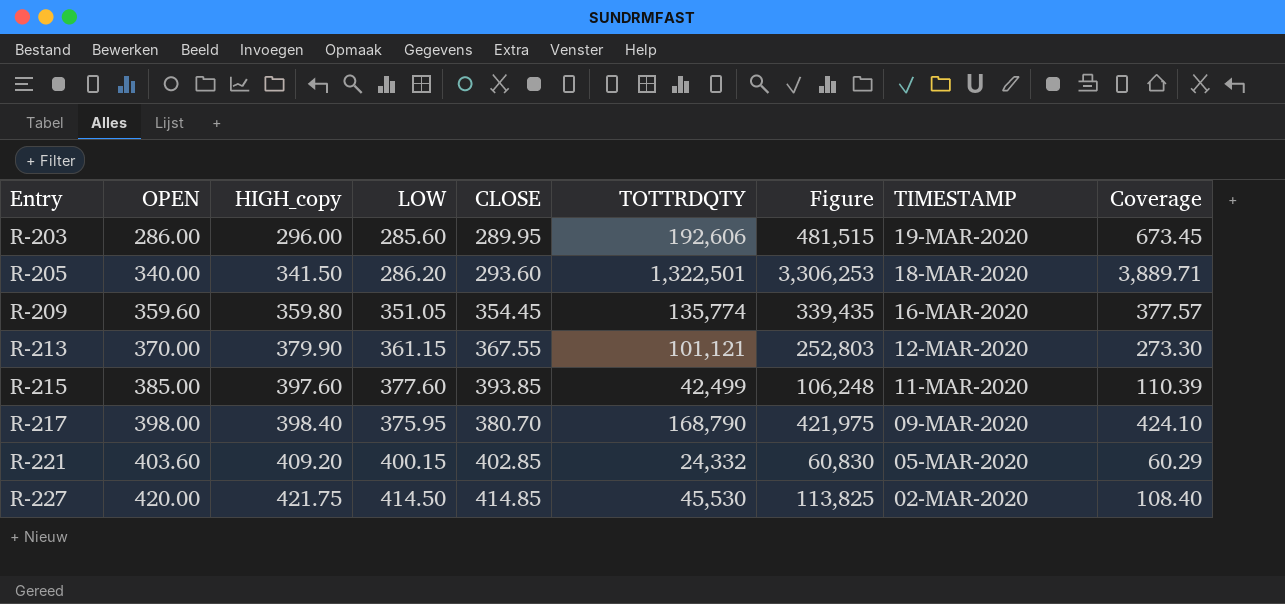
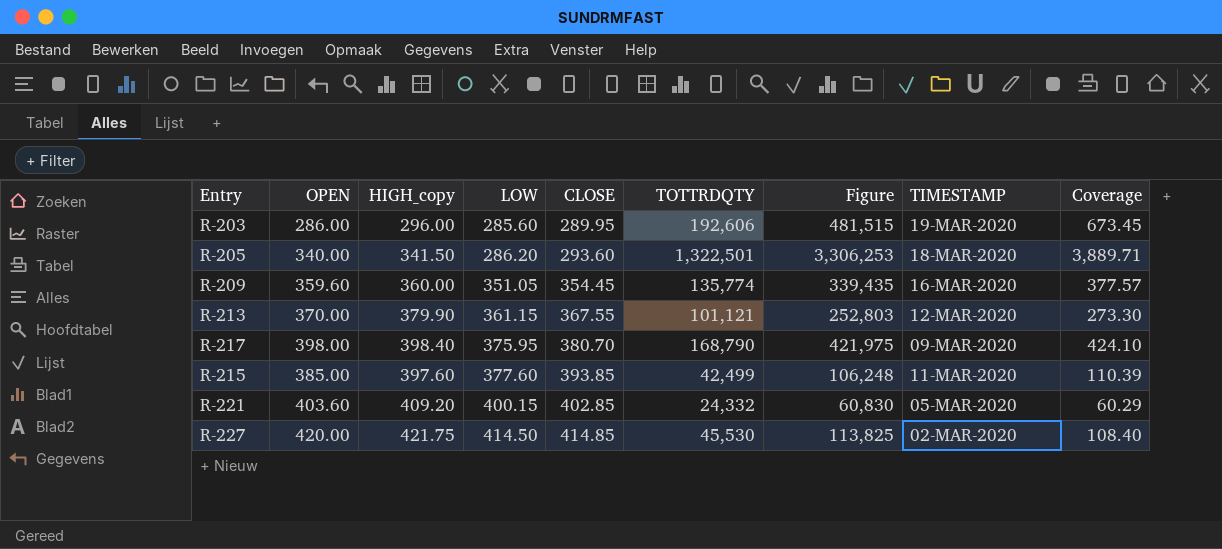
row order: Entry ascending -> LOW ascending
R-209 | HIGH_copy: 359.80 -> 360.00

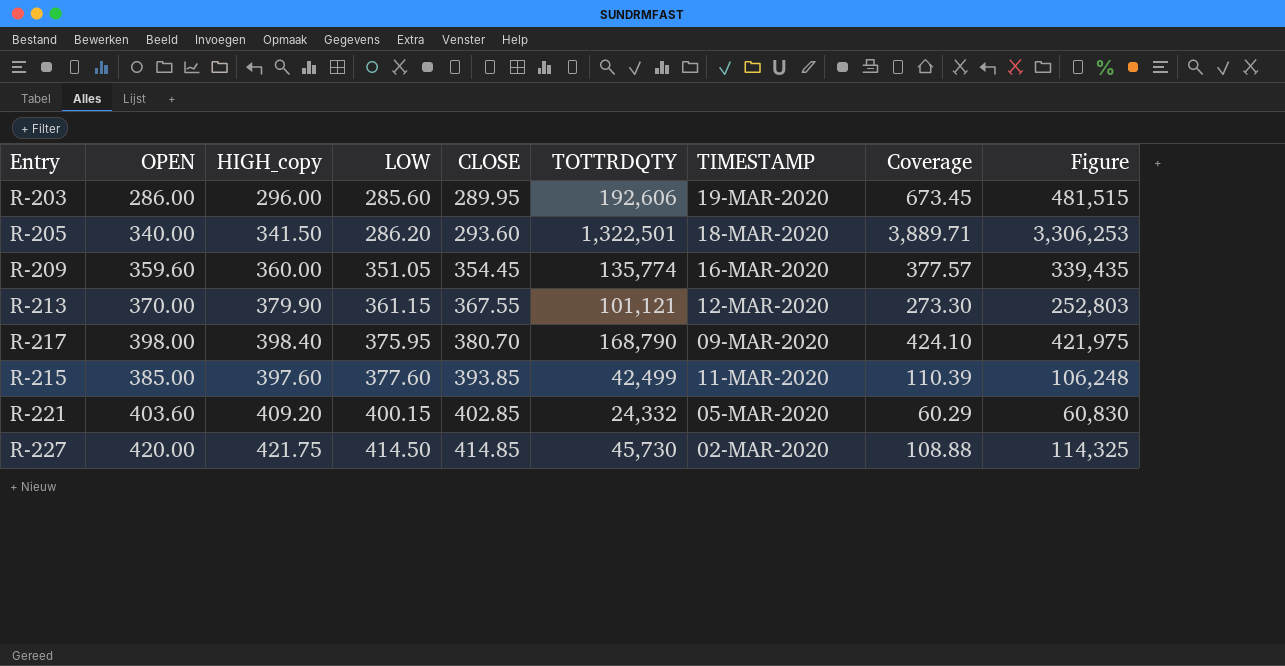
column Figure | position: 7 -> 9
R-227 | TOTTRDQTY: 45,530 -> 45,730
R-227 | Coverage: 108.40 -> 108.88
R-227 | Figure: 113,825 -> 114,325

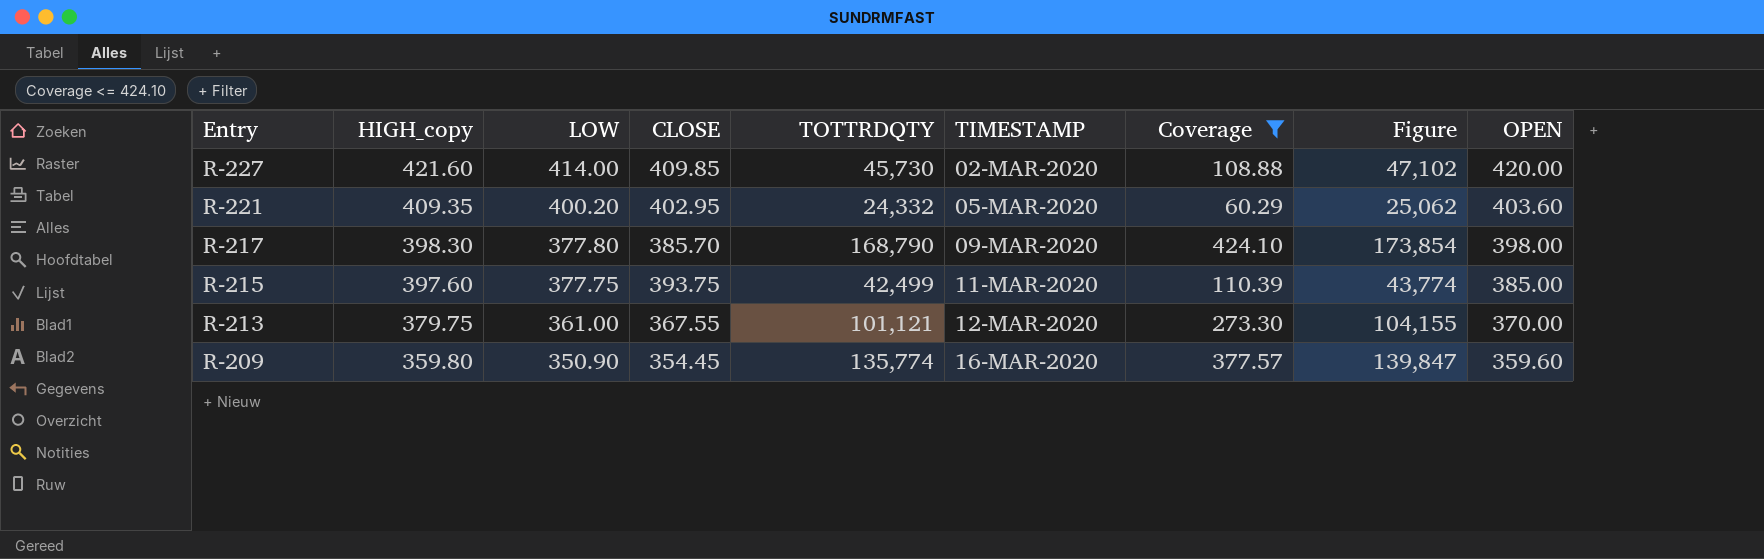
filter: none -> Coverage <= 424.10
row order: LOW ascending -> Entry descending
column Figure | formula: [TOTTRDQTY] * 2.5 -> [TOTTRDQTY] * 1.03
column OPEN | position: 2 -> 9
R-227 | HIGH_copy: 421.75 -> 421.60
R-227 | LOW: 414.50 -> 414.00
R-227 | CLOSE: 414.85 -> 409.85
R-221 | HIGH_copy: 409.20 -> 409.35
R-221 | LOW: 400.15 -> 400.20
R-221 | CLOSE: 402.85 -> 402.95
R-217 | HIGH_copy: 398.40 -> 398.30
R-217 | LOW: 375.95 -> 377.80
R-217 | CLOSE: 380.70 -> 385.70
R-215 | LOW: 377.60 -> 377.75
R-215 | CLOSE: 393.85 -> 393.75
R-213 | HIGH_copy: 379.90 -> 379.75
R-213 | LOW: 361.15 -> 361.00
R-209 | HIGH_copy: 360.00 -> 359.80
R-209 | LOW: 351.05 -> 350.90

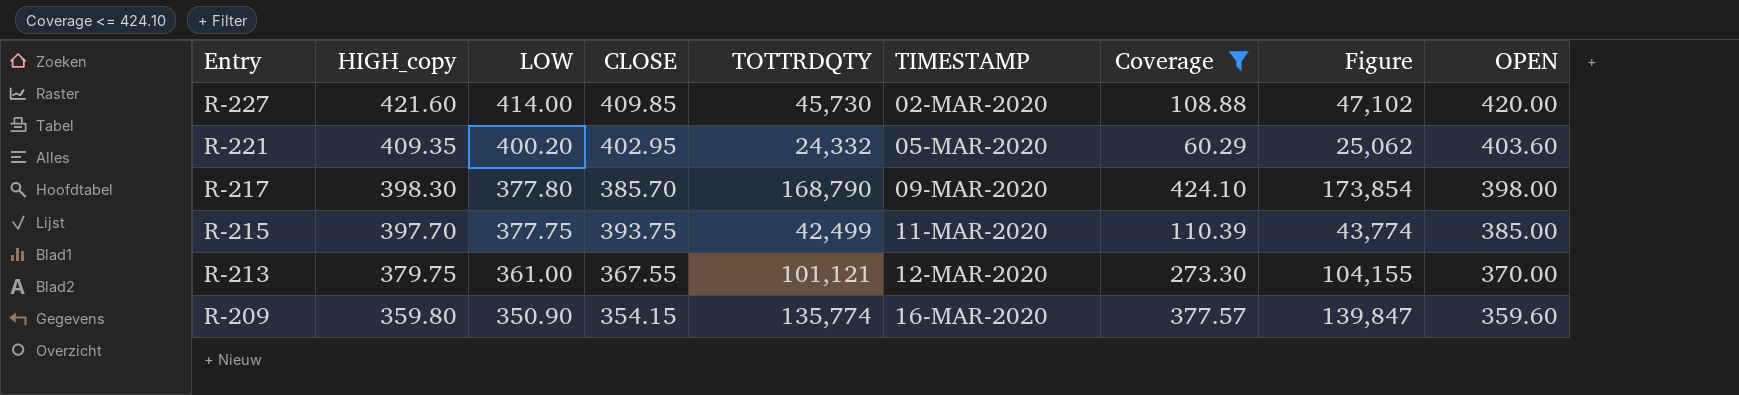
R-215 | HIGH_copy: 397.60 -> 397.70
R-209 | CLOSE: 354.45 -> 354.15

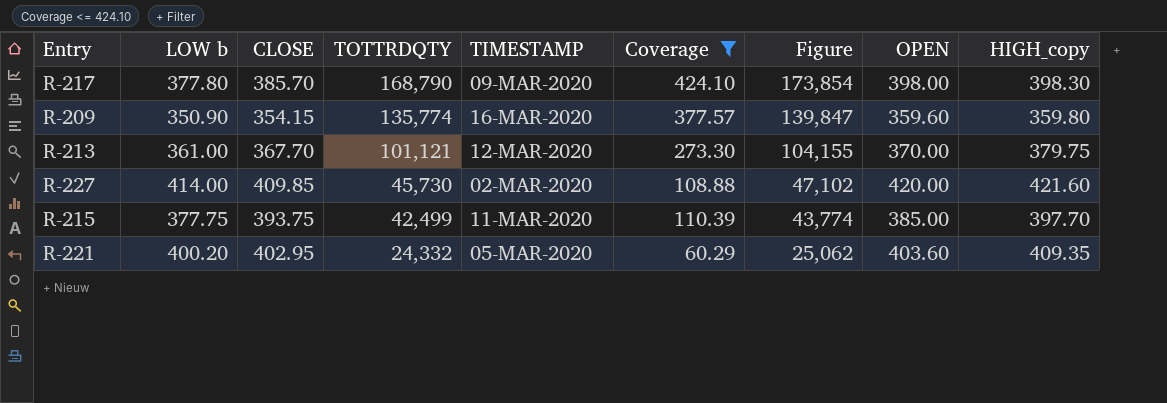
row order: Entry descending -> TOTTRDQTY descending
column name: LOW -> LOW b
column HIGH_copy | position: 2 -> 9
R-213 | CLOSE: 367.55 -> 367.70

